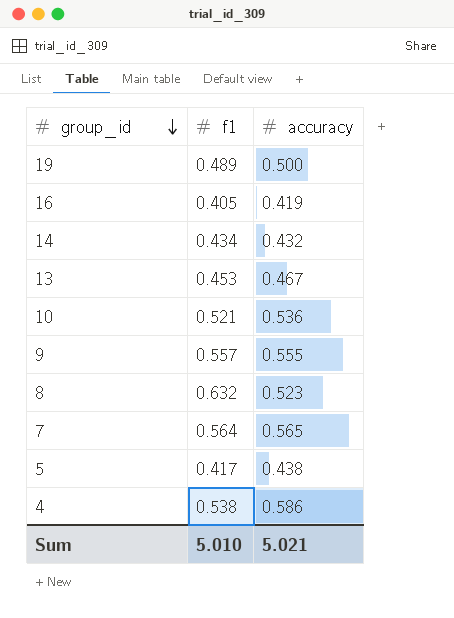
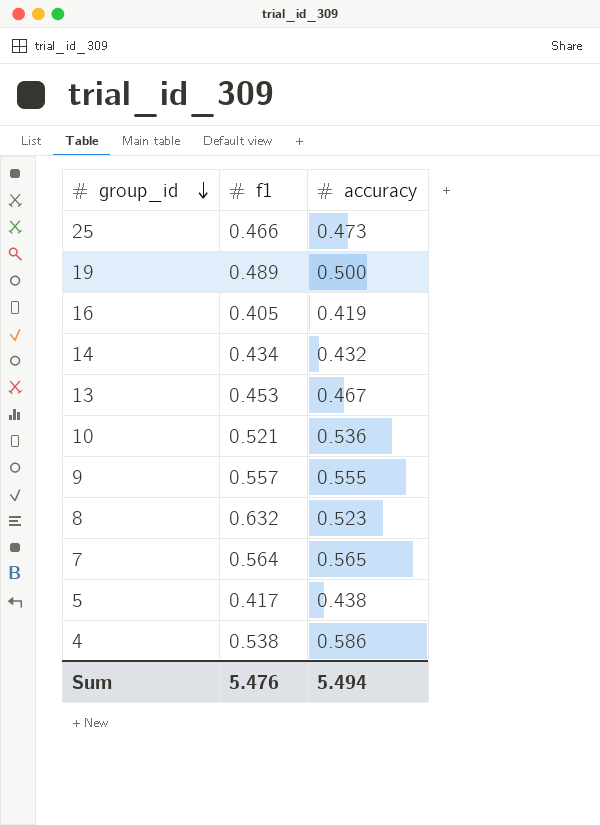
row 25: none -> 0.466 | 0.473
Sum | f1: 5.010 -> 5.476
Sum | accuracy: 5.021 -> 5.494

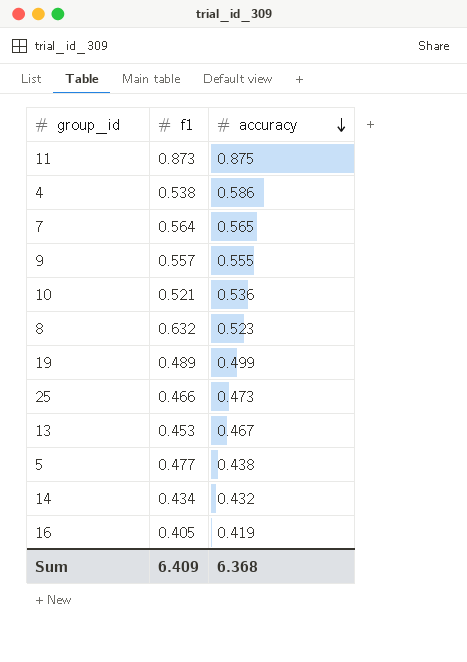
row order: group_id descending -> accuracy descending
row 11: none -> 0.873 | 0.875
19 | accuracy: 0.500 -> 0.499
5 | f1: 0.417 -> 0.477
Sum | f1: 5.476 -> 6.409
Sum | accuracy: 5.494 -> 6.368

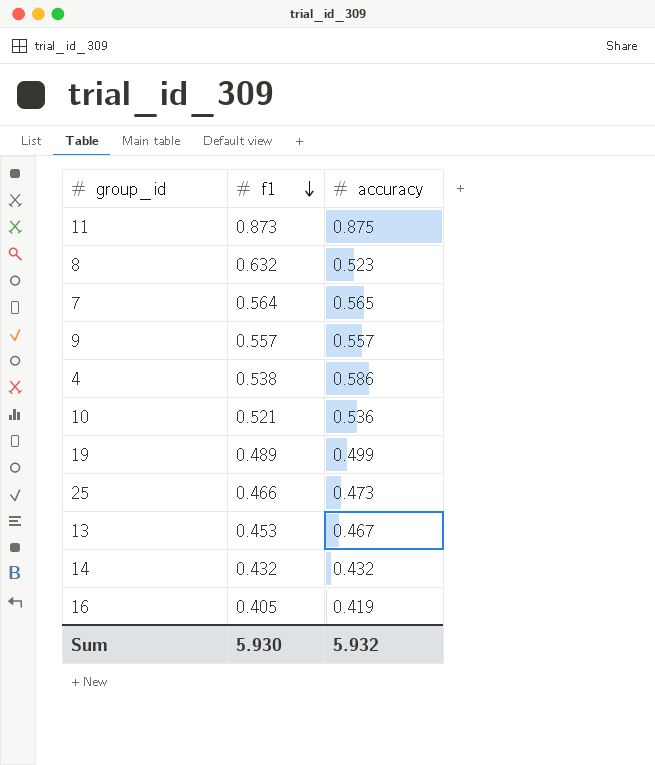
row order: accuracy descending -> f1 descending
row 5: 0.477 | 0.438 -> none
9 | accuracy: 0.555 -> 0.557
14 | f1: 0.434 -> 0.432
Sum | f1: 6.409 -> 5.930
Sum | accuracy: 6.368 -> 5.932

